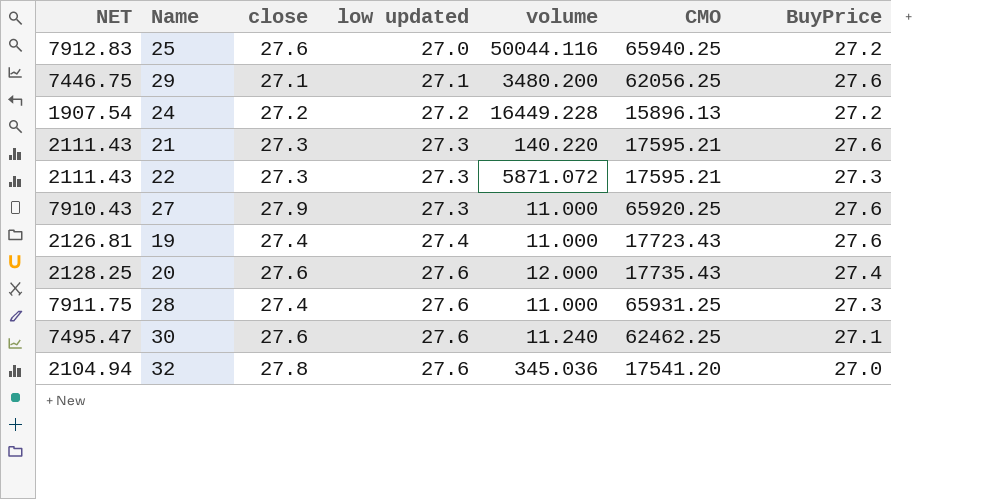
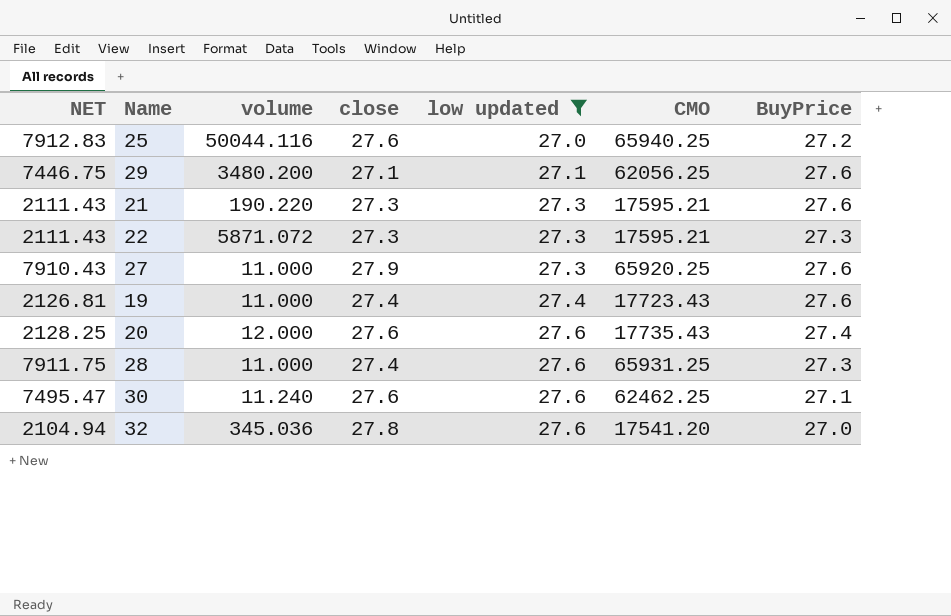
filter: none -> low updated != 27.2
column volume | position: 5 -> 3
21 | volume: 140.220 -> 190.220

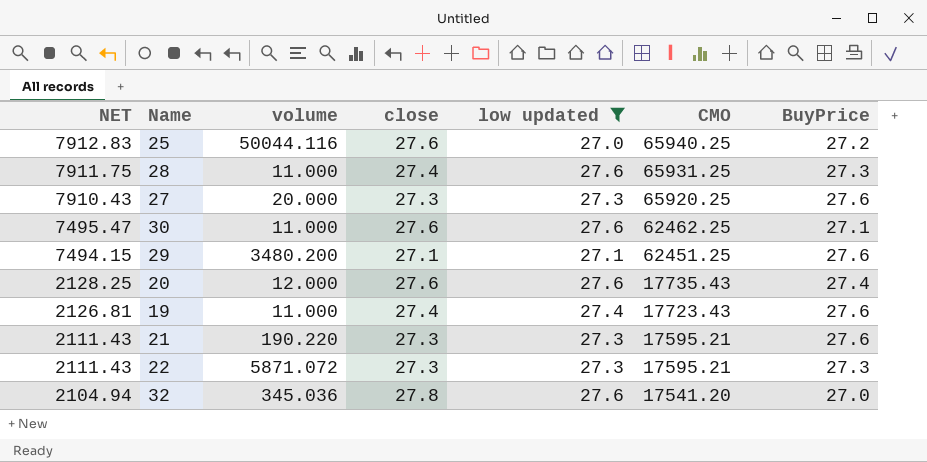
row order: low updated ascending -> NET descending
27 | volume: 11.000 -> 20.000
27 | close: 27.9 -> 27.3
30 | volume: 11.240 -> 11.000
29 | NET: 7446.75 -> 7494.15
29 | CMO: 62056.25 -> 62451.25

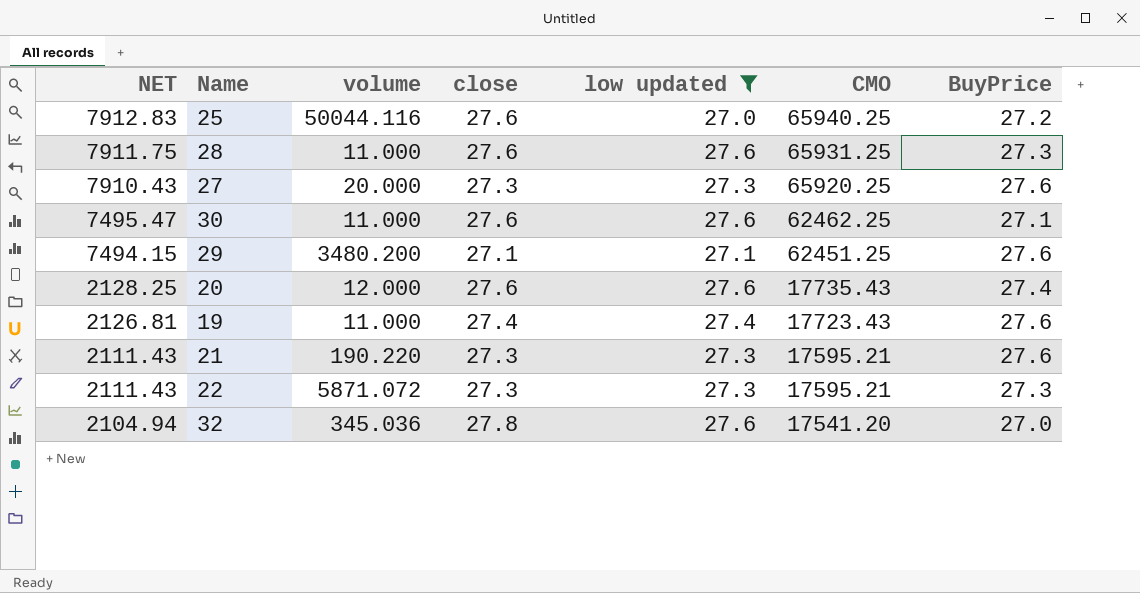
28 | close: 27.4 -> 27.6

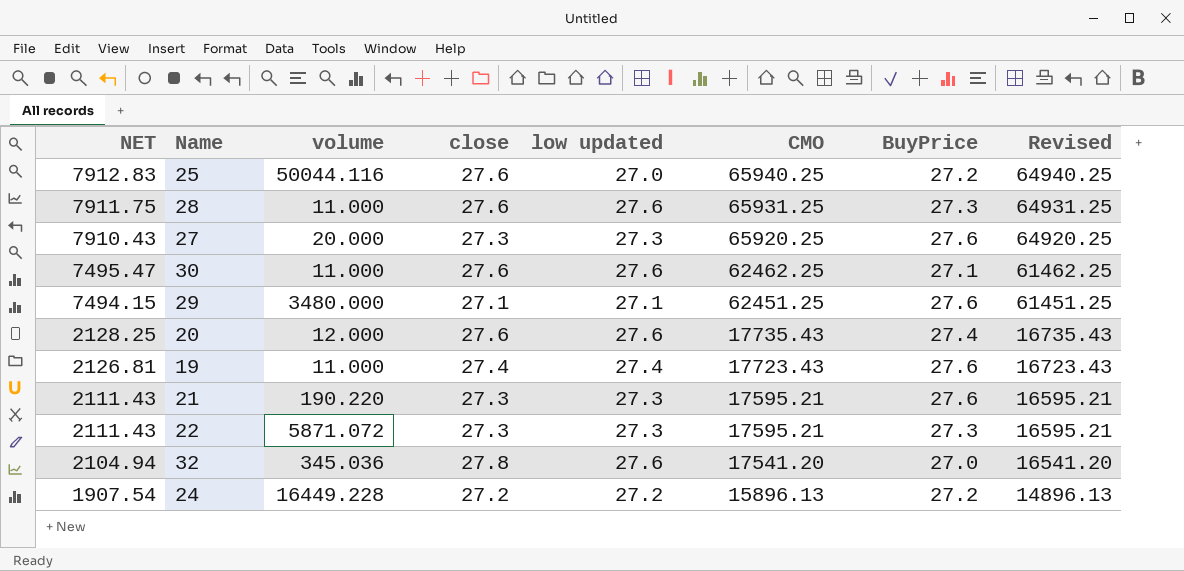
filter: low updated != 27.2 -> none
column Revised | formula: none -> [CMO] - 1000
29 | volume: 3480.200 -> 3480.000

